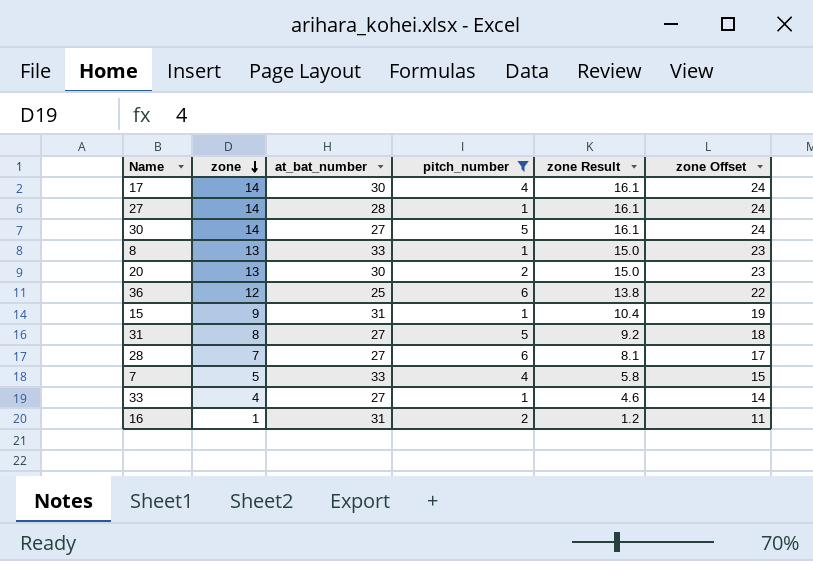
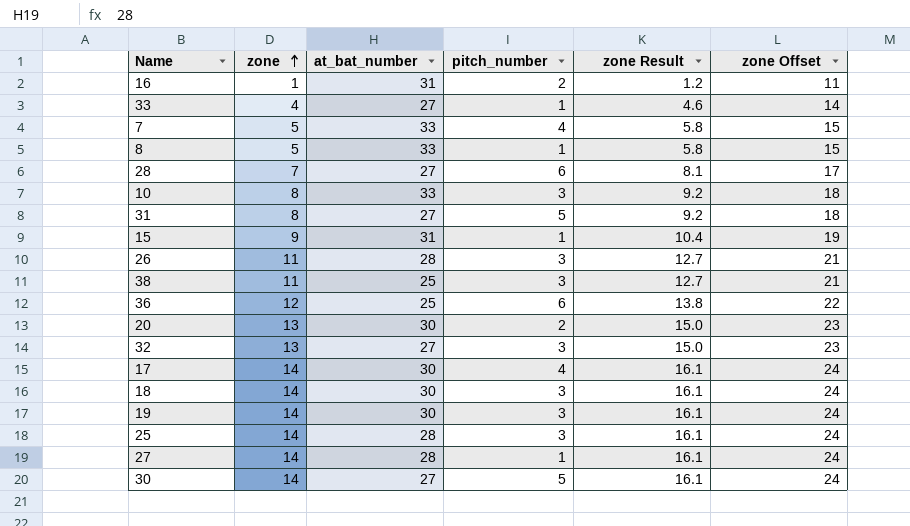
filter: pitch_number != 3 -> none
row order: zone descending -> zone ascending
8 | zone: 13 -> 5
8 | zone Result: 15.0 -> 5.8
8 | zone Offset: 23 -> 15

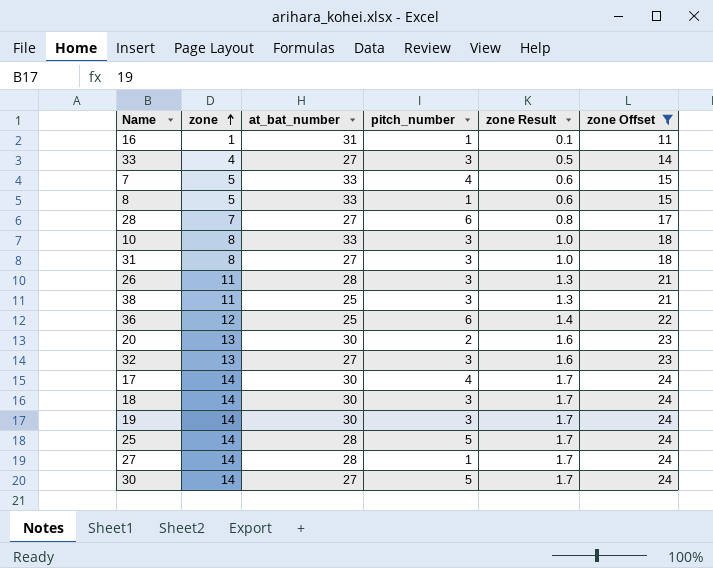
filter: none -> zone Offset != 19
column zone Result | formula: [zone] * 1.15 -> [zone] * 0.12
16 | pitch_number: 2 -> 1
33 | pitch_number: 1 -> 3
31 | pitch_number: 5 -> 3
25 | pitch_number: 3 -> 5

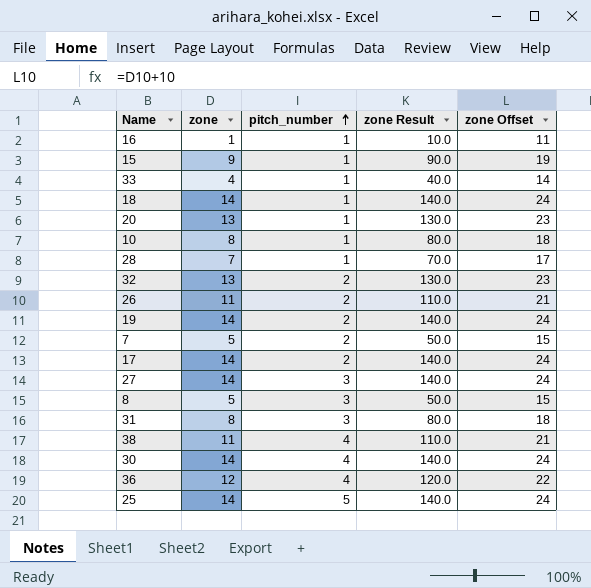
filter: zone Offset != 19 -> none
row order: zone ascending -> pitch_number ascending
column at_bat_number | position: 3 -> none
column zone Result | formula: [zone] * 0.12 -> [zone] * 10
33 | pitch_number: 3 -> 1
18 | pitch_number: 3 -> 1
20 | pitch_number: 2 -> 1
10 | pitch_number: 3 -> 1
28 | pitch_number: 6 -> 1
32 | pitch_number: 3 -> 2
26 | pitch_number: 3 -> 2
19 | pitch_number: 3 -> 2
7 | pitch_number: 4 -> 2
17 | pitch_number: 4 -> 2
27 | pitch_number: 1 -> 3
8 | pitch_number: 1 -> 3
38 | pitch_number: 3 -> 4
30 | pitch_number: 5 -> 4
36 | pitch_number: 6 -> 4

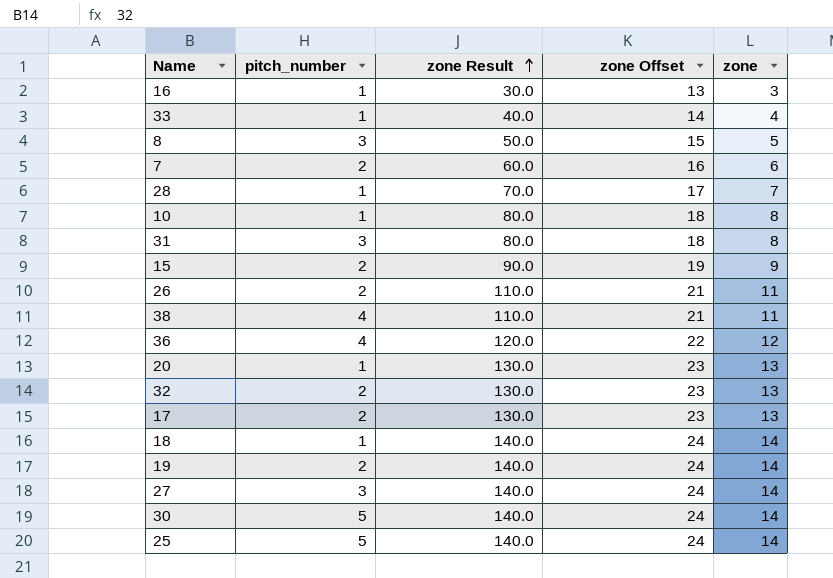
row order: pitch_number ascending -> zone Result ascending
column zone | position: 2 -> 5
16 | zone Result: 10.0 -> 30.0
16 | zone Offset: 11 -> 13
16 | zone: 1 -> 3
7 | zone Result: 50.0 -> 60.0
7 | zone Offset: 15 -> 16
7 | zone: 5 -> 6
15 | pitch_number: 1 -> 2
17 | zone Result: 140.0 -> 130.0
17 | zone Offset: 24 -> 23
17 | zone: 14 -> 13
30 | pitch_number: 4 -> 5

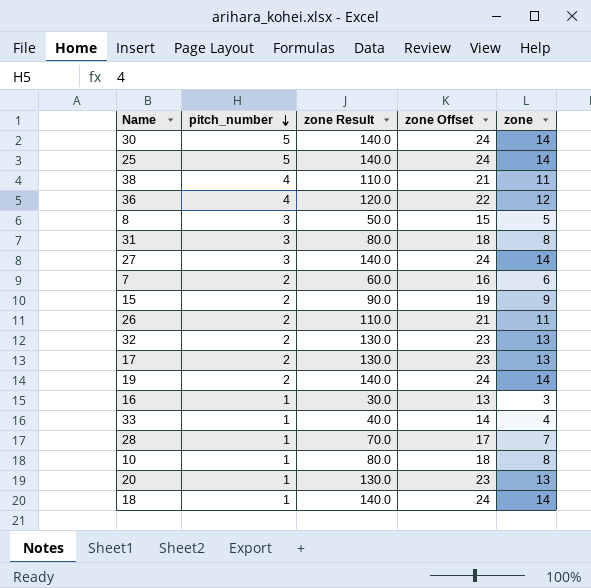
row order: zone Result ascending -> pitch_number descending

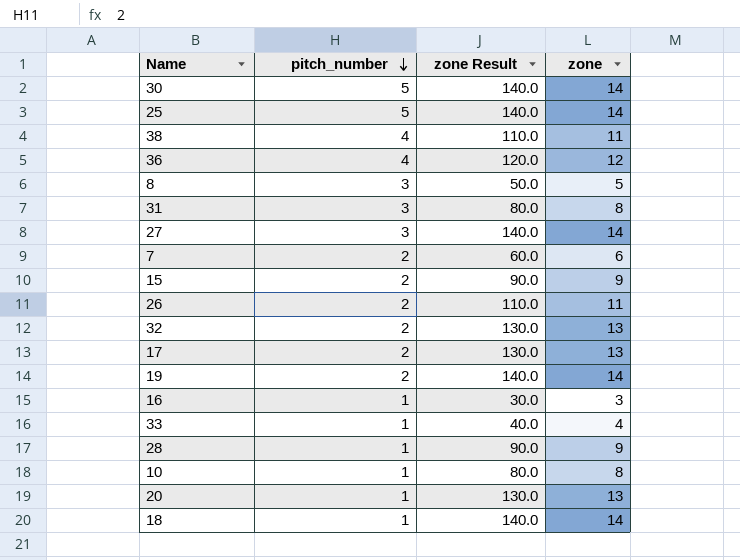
column zone Offset | formula: [zone] + 10 -> none
28 | zone Result: 70.0 -> 90.0
28 | zone: 7 -> 9

